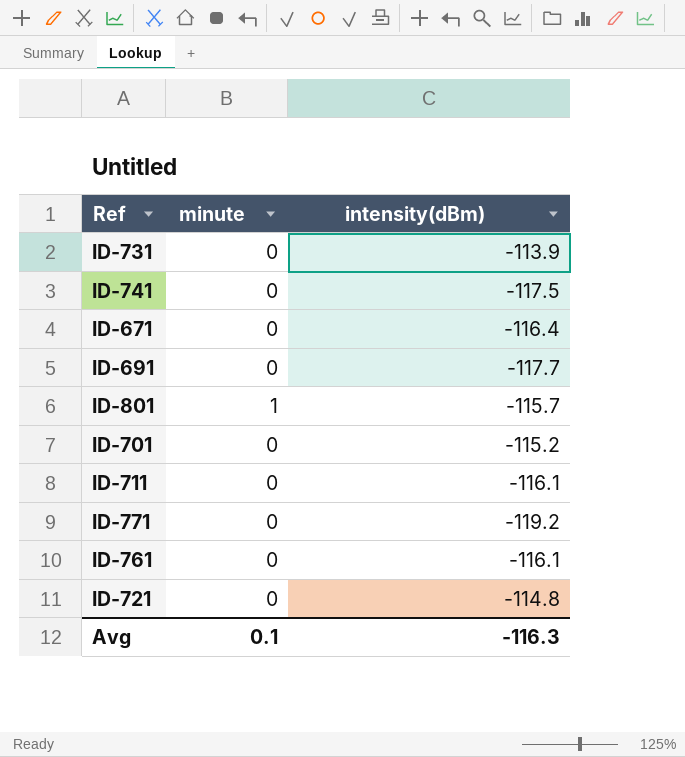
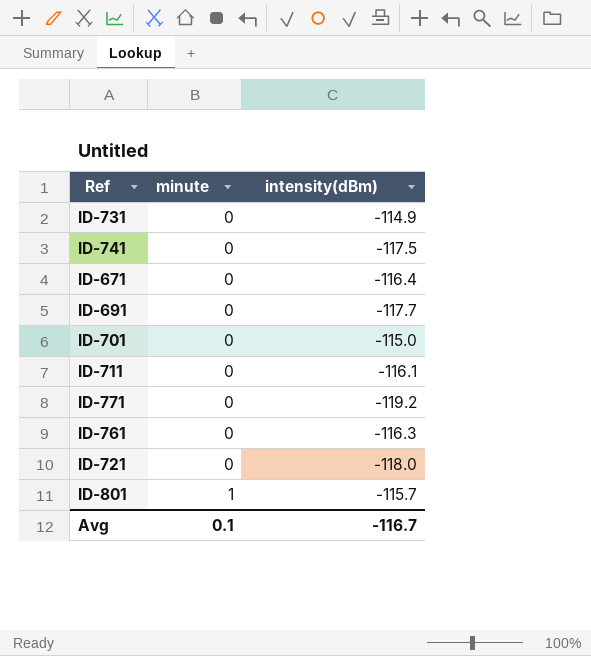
row order: none -> minute ascending
ID-731 | intensity(dBm): -113.9 -> -114.9
ID-701 | intensity(dBm): -115.2 -> -115.0
ID-761 | intensity(dBm): -116.1 -> -116.3
ID-721 | intensity(dBm): -114.8 -> -118.0
Avg | intensity(dBm): -116.3 -> -116.7

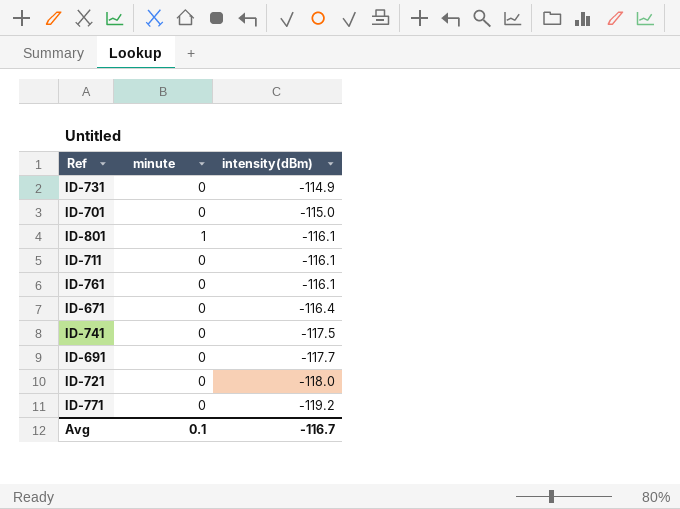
row order: minute ascending -> intensity(dBm) descending
ID-801 | intensity(dBm): -115.7 -> -116.1
ID-761 | intensity(dBm): -116.3 -> -116.1

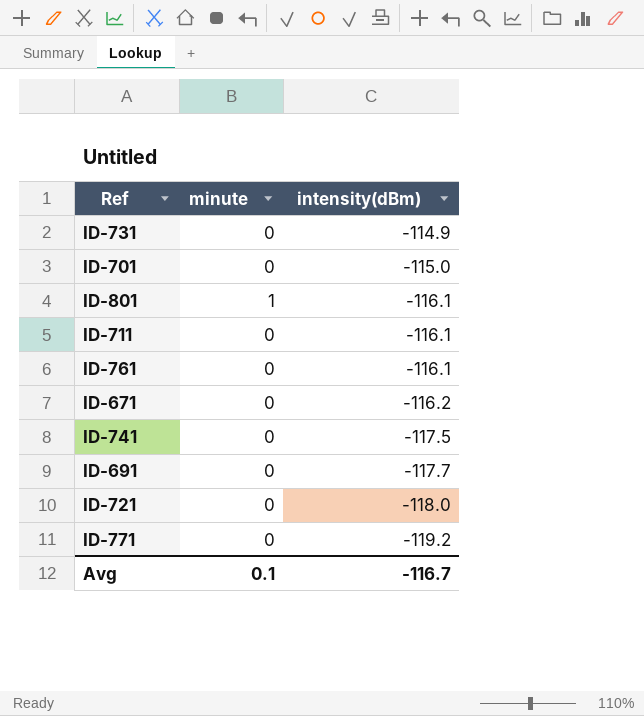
ID-671 | intensity(dBm): -116.4 -> -116.2

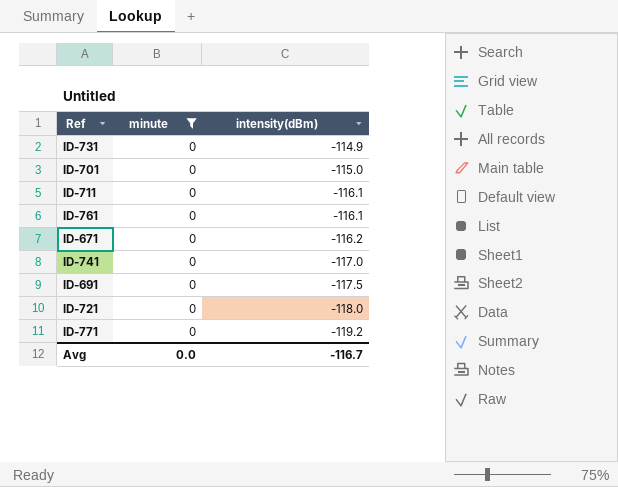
filter: none -> minute = 0
ID-741 | intensity(dBm): -117.5 -> -117.0
ID-691 | intensity(dBm): -117.7 -> -117.5
Avg | minute: 0.1 -> 0.0

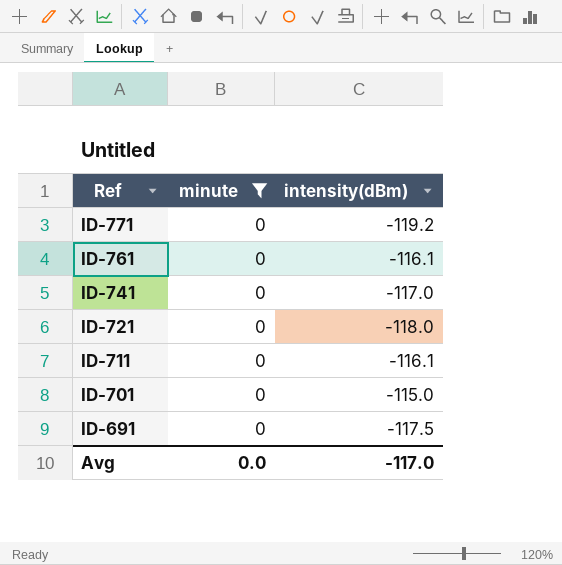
row order: intensity(dBm) descending -> Ref descending
row ID-731: 0 | -114.9 -> none
row ID-671: 0 | -116.2 -> none
Avg | intensity(dBm): -116.7 -> -117.0

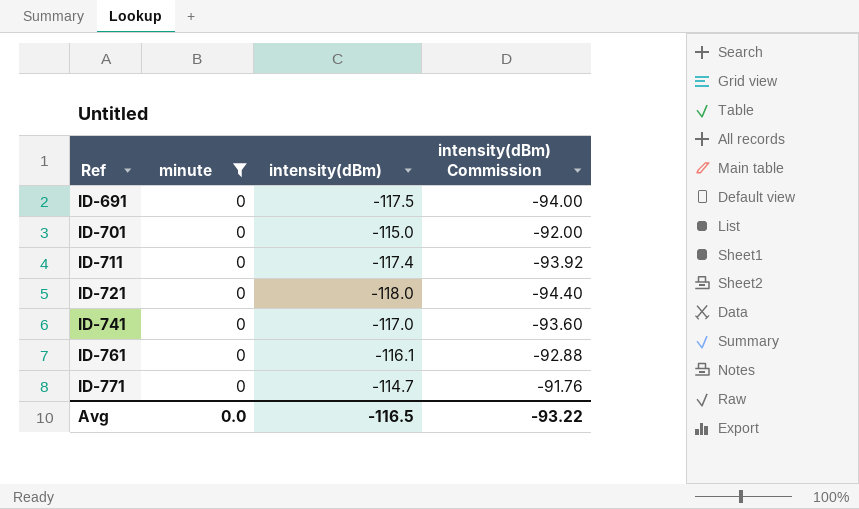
row order: Ref descending -> Ref ascending
column intensity(dBm) Commission | formula: none -> [intensity(dBm)] * 0.8
ID-711 | intensity(dBm): -116.1 -> -117.4
ID-771 | intensity(dBm): -119.2 -> -114.7
Avg | intensity(dBm): -117.0 -> -116.5

